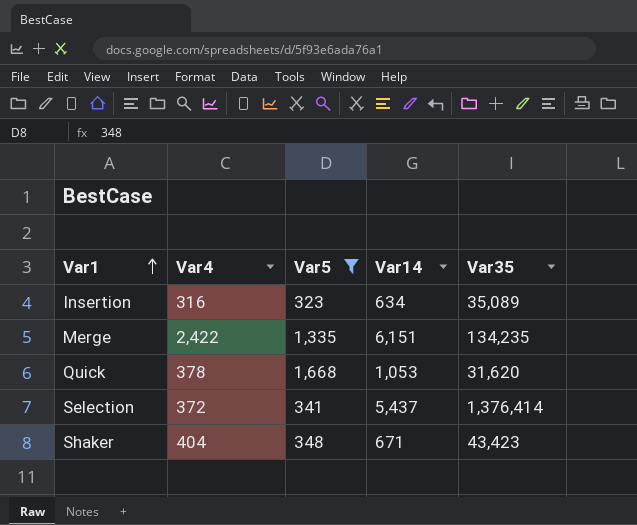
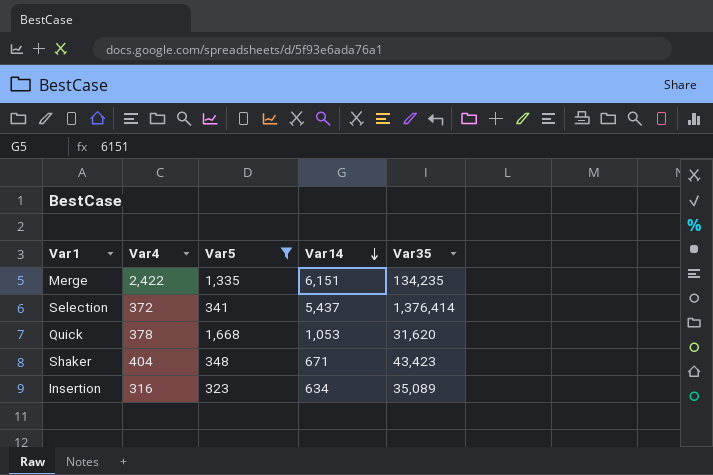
row order: Var1 ascending -> Var14 descending

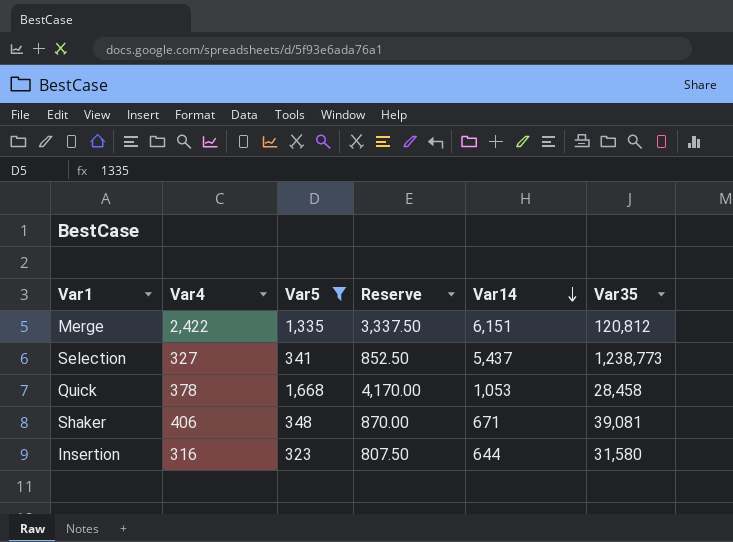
column Reserve | formula: none -> [Var5] * 2.5
Merge | Var35: 134,235 -> 120,812
Selection | Var4: 372 -> 327
Selection | Var35: 1,376,414 -> 1,238,773
Quick | Var35: 31,620 -> 28,458
Shaker | Var4: 404 -> 406
Shaker | Var35: 43,423 -> 39,081
Insertion | Var14: 634 -> 644
Insertion | Var35: 35,089 -> 31,580

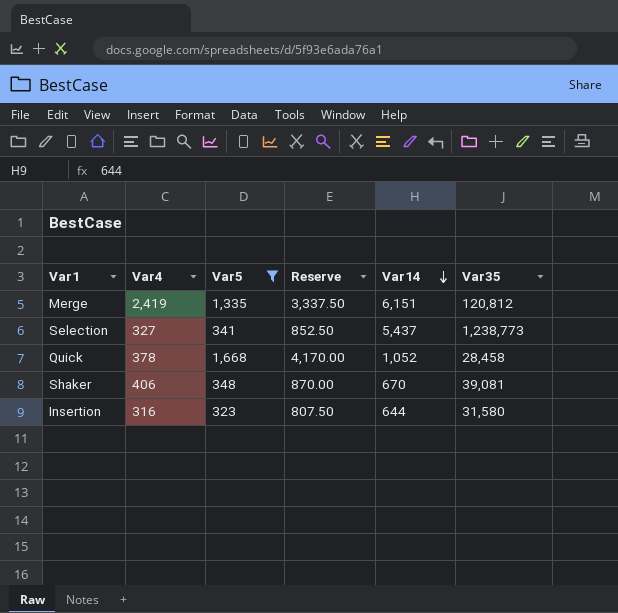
Merge | Var4: 2,422 -> 2,419
Quick | Var14: 1,053 -> 1,052
Shaker | Var14: 671 -> 670

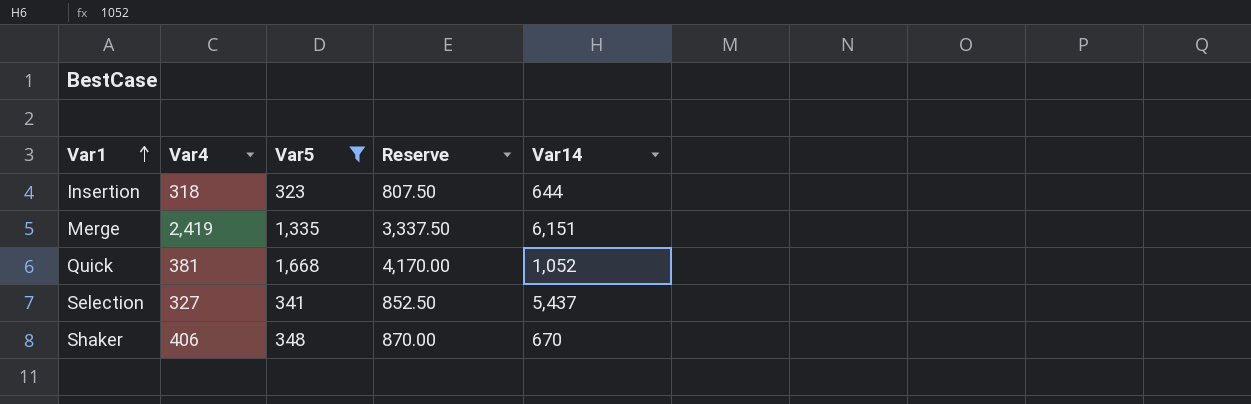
row order: Var14 descending -> Var1 ascending
column Var35 | position: 6 -> none
Insertion | Var4: 316 -> 318
Quick | Var4: 378 -> 381

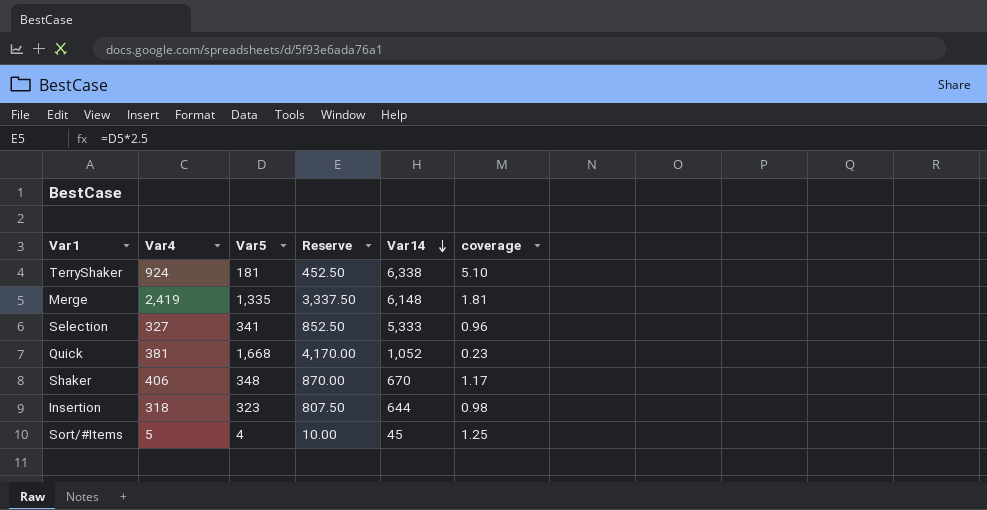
filter: Var5 >= 323 -> none
row order: Var1 ascending -> Var14 descending
column coverage | formula: none -> [Var4] / [Var5]
Merge | Var14: 6,151 -> 6,148
Selection | Var14: 5,437 -> 5,333

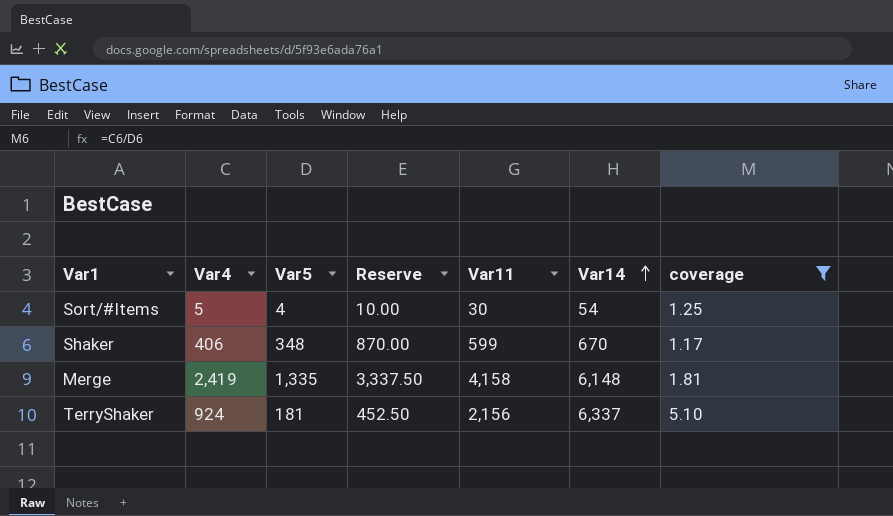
filter: none -> coverage >= 1.17
row order: Var14 descending -> Var14 ascending
column Var11 | position: none -> 5
Sort/#Items | Var14: 45 -> 54
TerryShaker | Var14: 6,338 -> 6,337

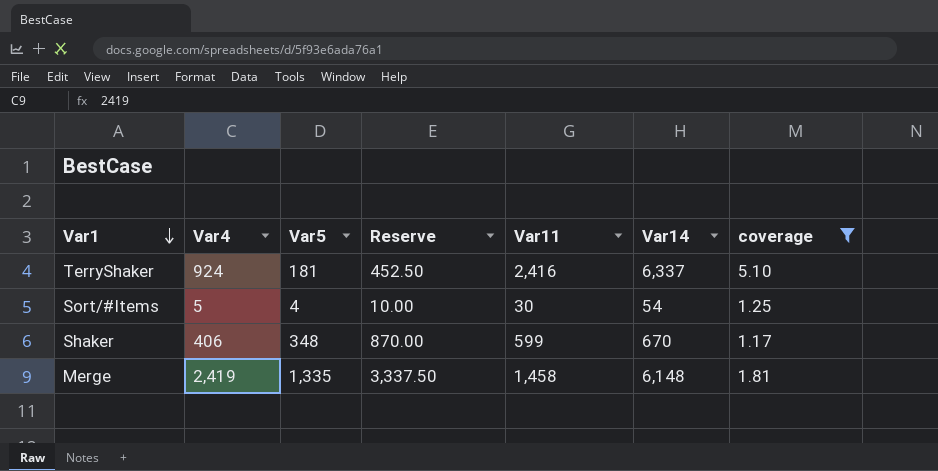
row order: Var14 ascending -> Var1 descending
TerryShaker | Var11: 2,156 -> 2,416
Merge | Var11: 4,158 -> 1,458

